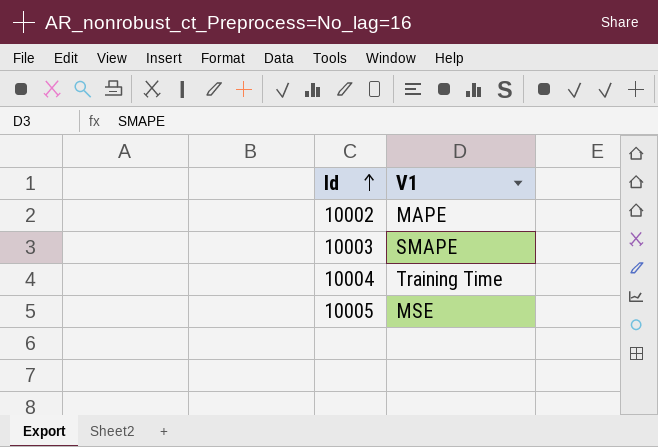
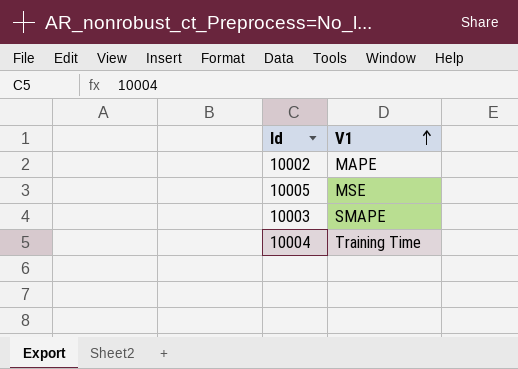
row order: Id ascending -> V1 ascending

